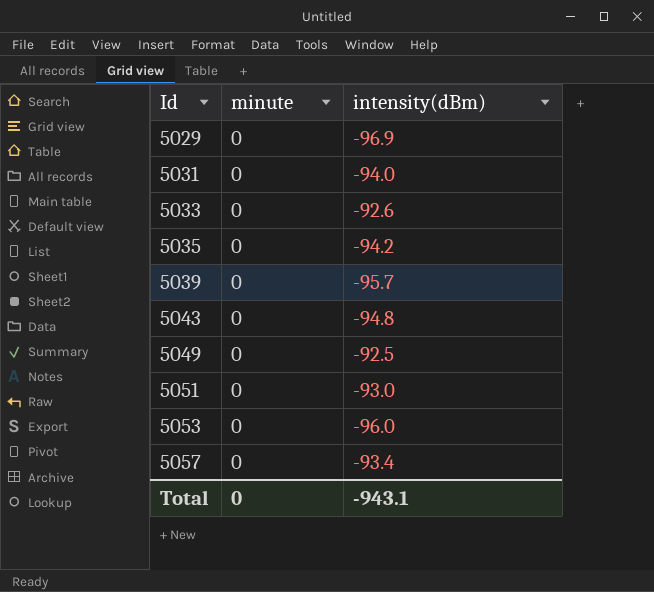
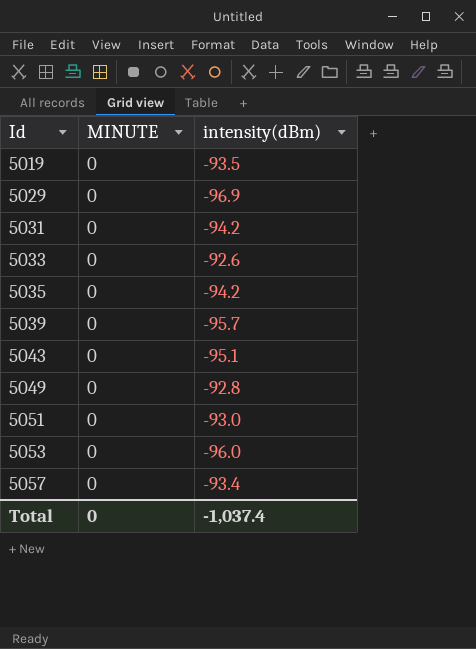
column name: minute -> MINUTE
row 5019: none -> 0 | -93.5
5031 | intensity(dBm): -94.0 -> -94.2
5043 | intensity(dBm): -94.8 -> -95.1
5049 | intensity(dBm): -92.5 -> -92.8
Total | intensity(dBm): -943.1 -> -1,037.4

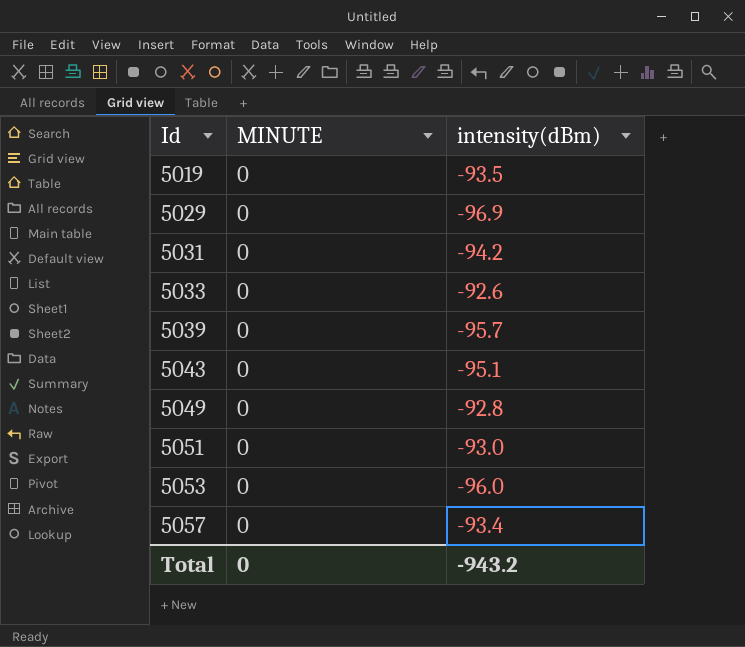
row 5035: 0 | -94.2 -> none
Total | intensity(dBm): -1,037.4 -> -943.2

